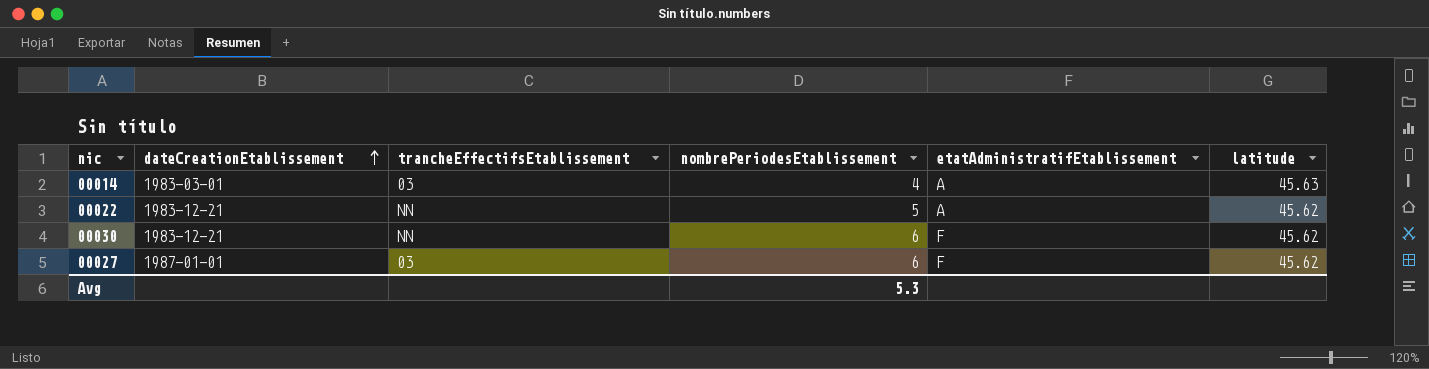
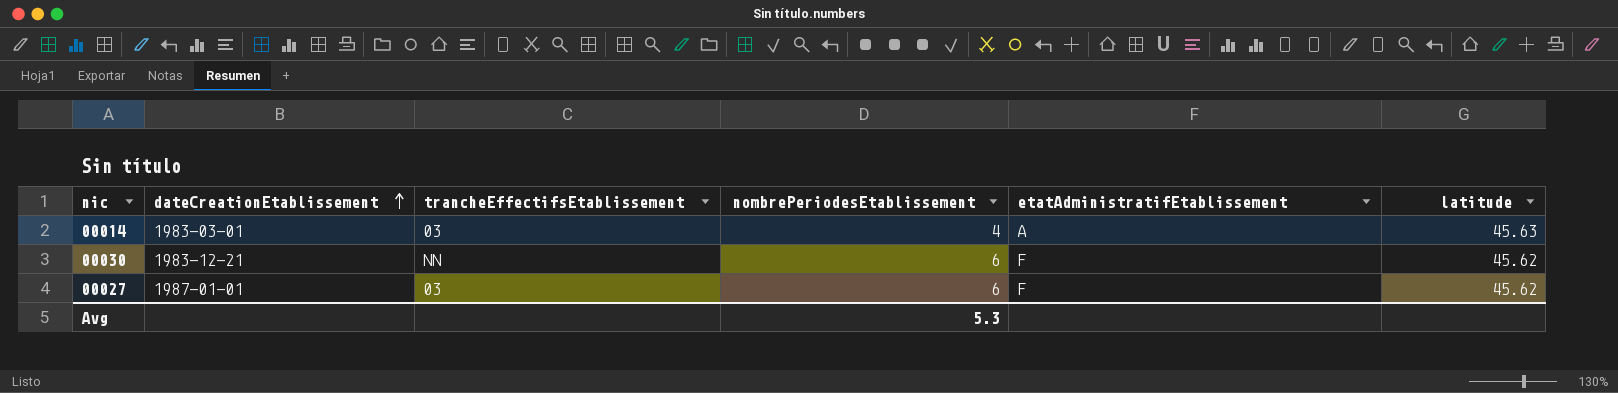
row 00022: 1983-12-21 | NN | 5 | A | 45.62 -> none

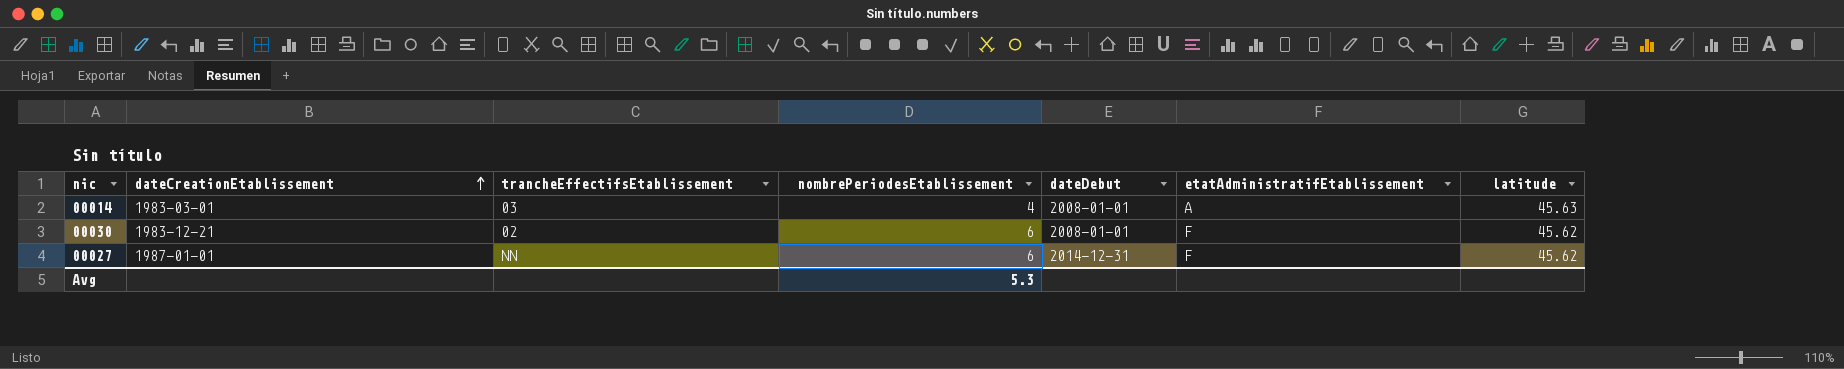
column dateDebut | position: none -> 5
00030 | trancheEffectifsEtablissement: NN -> 02
00027 | trancheEffectifsEtablissement: 03 -> NN

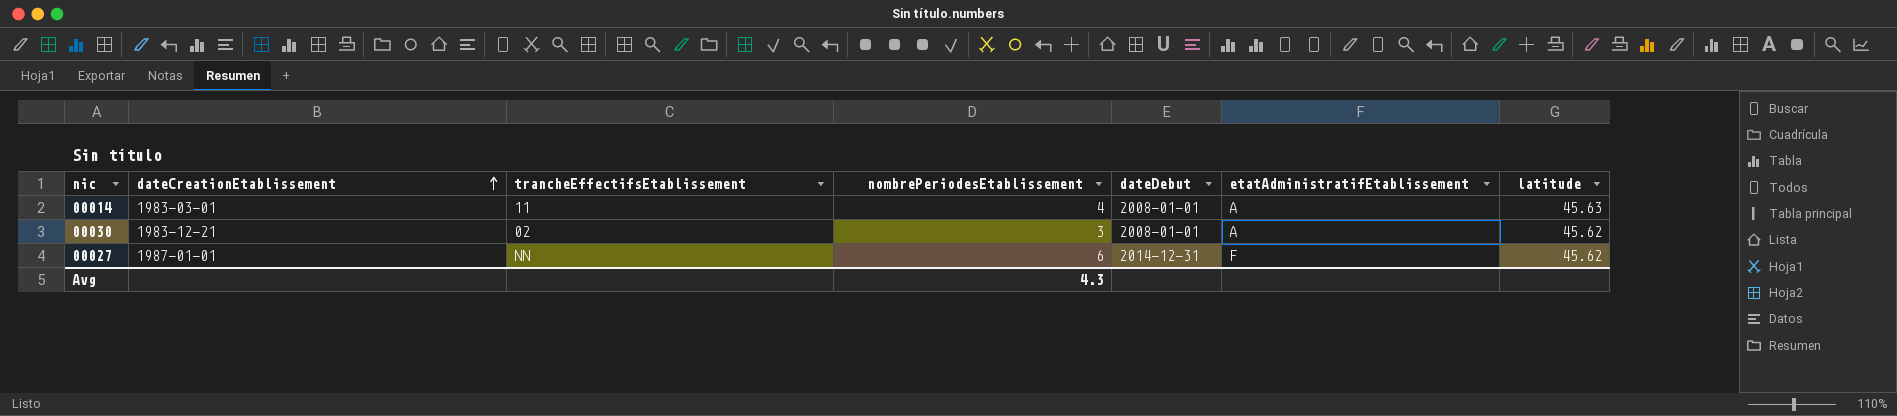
00014 | trancheEffectifsEtablissement: 03 -> 11
00030 | nombrePeriodesEtablissement: 6 -> 3
00030 | etatAdministratifEtablissement: F -> A
Avg | nombrePeriodesEtablissement: 5.3 -> 4.3

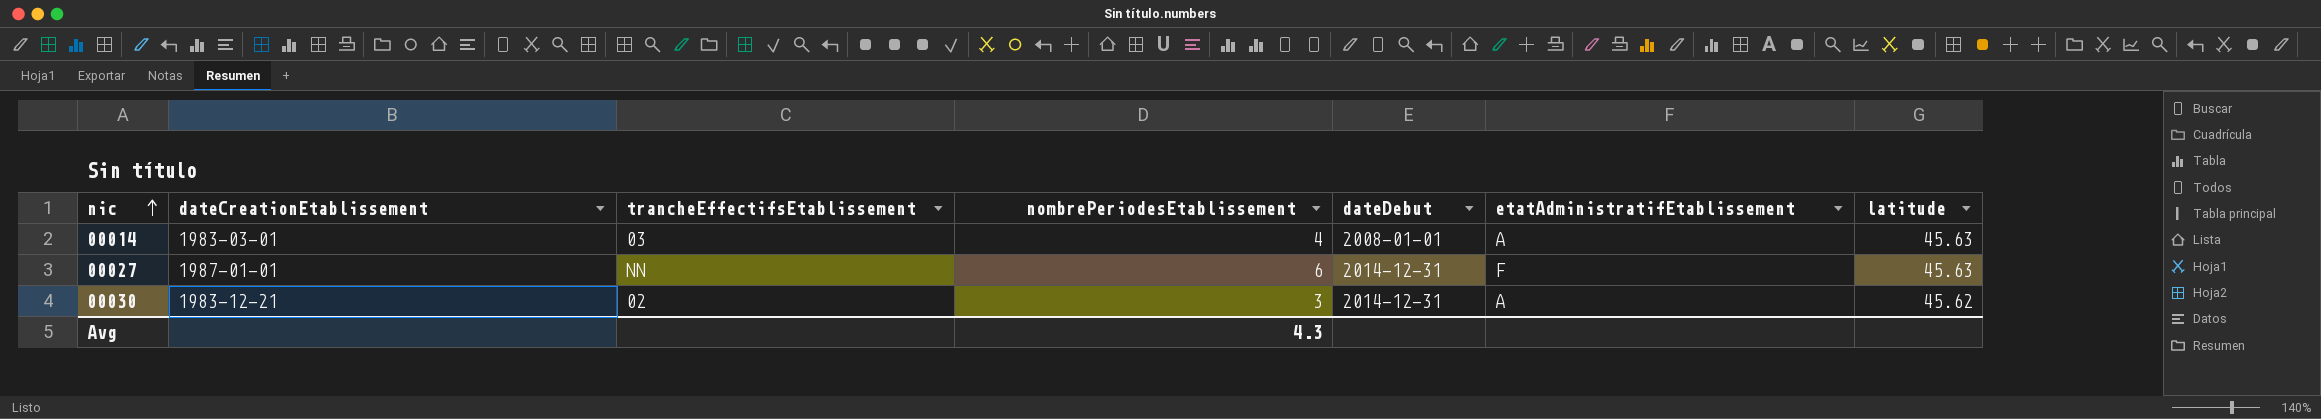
row order: dateCreationEtablissement ascending -> nic ascending
00014 | trancheEffectifsEtablissement: 11 -> 03
00027 | latitude: 45.62 -> 45.63
00030 | dateDebut: 2008-01-01 -> 2014-12-31

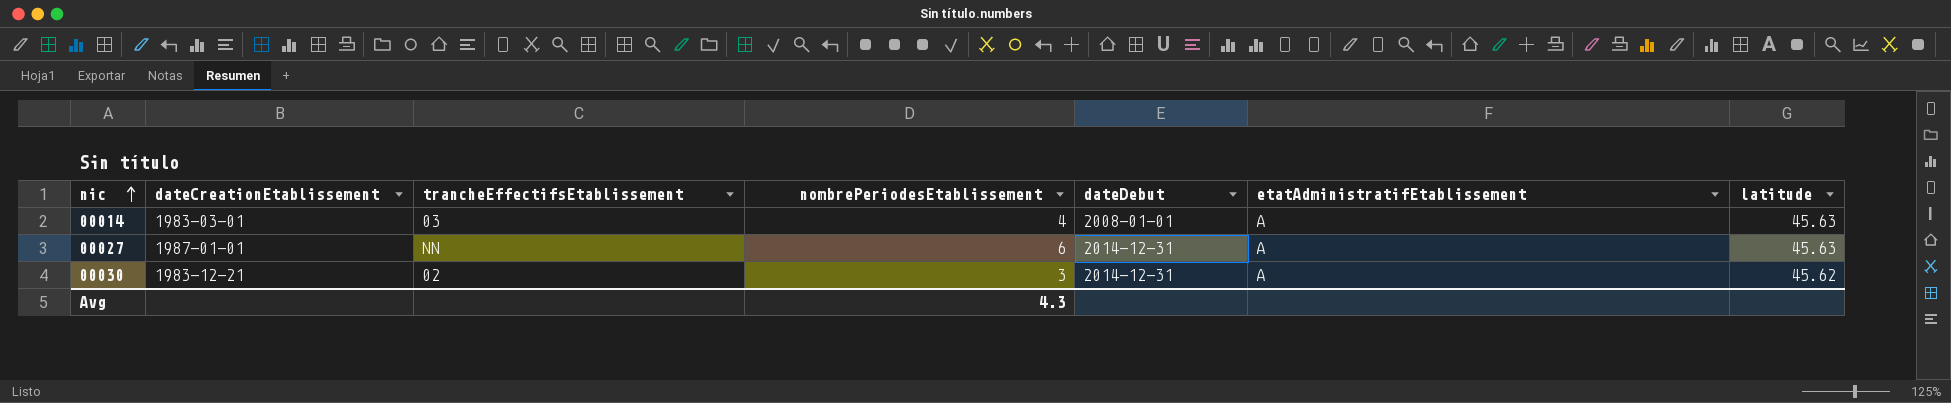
00027 | etatAdministratifEtablissement: F -> A

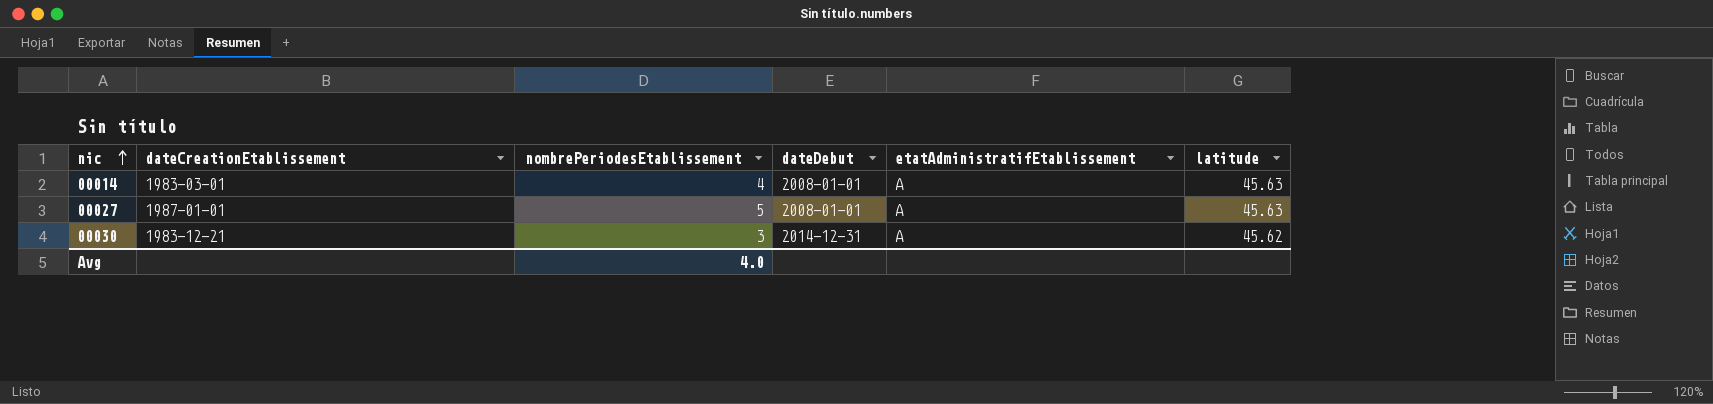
column trancheEffectifsEtablissement | position: 3 -> none
00027 | nombrePeriodesEtablissement: 6 -> 5
00027 | dateDebut: 2014-12-31 -> 2008-01-01
Avg | nombrePeriodesEtablissement: 4.3 -> 4.0

